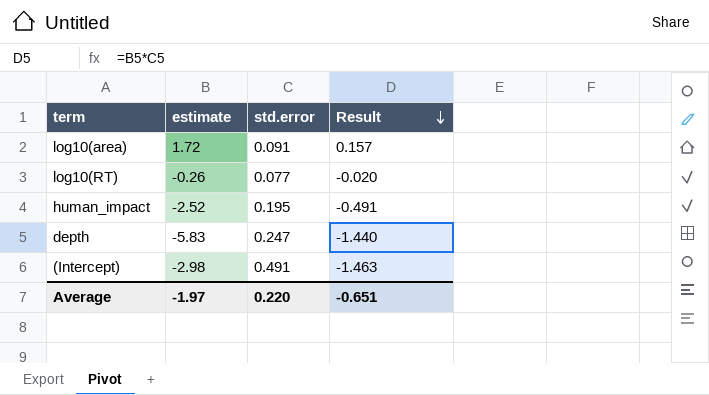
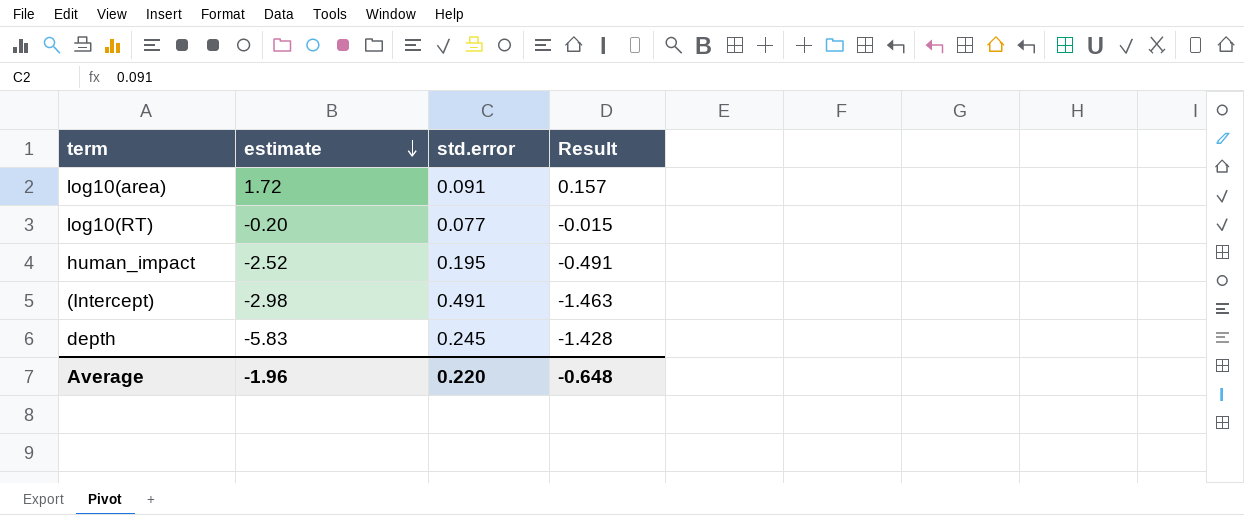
row order: Result descending -> estimate descending
log10(RT) | estimate: -0.26 -> -0.20
log10(RT) | Result: -0.020 -> -0.015
depth | std.error: 0.247 -> 0.245
depth | Result: -1.440 -> -1.428
Average | estimate: -1.97 -> -1.96
Average | Result: -0.651 -> -0.648

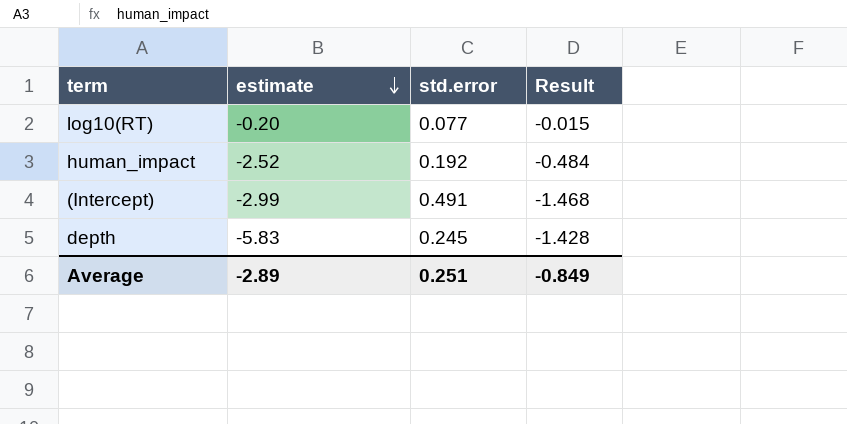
row log10(area): 1.72 | 0.091 | 0.157 -> none
human_impact | std.error: 0.195 -> 0.192
human_impact | Result: -0.491 -> -0.484
(Intercept) | estimate: -2.98 -> -2.99
(Intercept) | Result: -1.463 -> -1.468
Average | estimate: -1.96 -> -2.89
Average | std.error: 0.220 -> 0.251
Average | Result: -0.648 -> -0.849

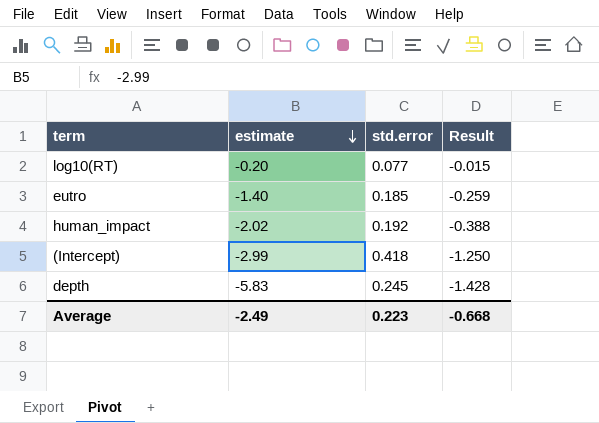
row eutro: none -> -1.40 | 0.185 | -0.259
human_impact | estimate: -2.52 -> -2.02
human_impact | Result: -0.484 -> -0.388
(Intercept) | std.error: 0.491 -> 0.418
(Intercept) | Result: -1.468 -> -1.250
Average | estimate: -2.89 -> -2.49
Average | std.error: 0.251 -> 0.223
Average | Result: -0.849 -> -0.668

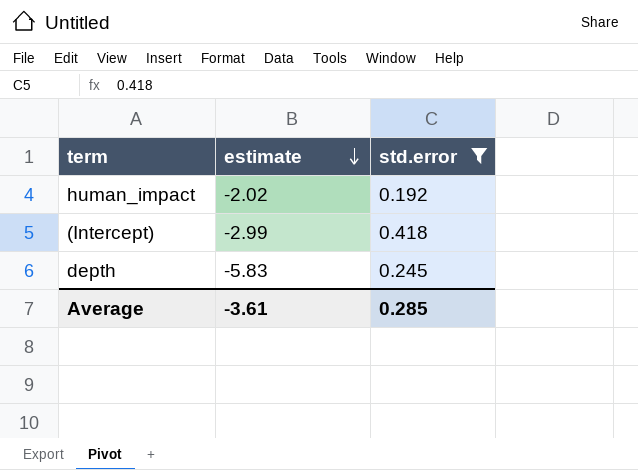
filter: none -> std.error >= 0.192
column Result | formula: [estimate] * [std.error] -> none
Average | estimate: -2.49 -> -3.61
Average | std.error: 0.223 -> 0.285

